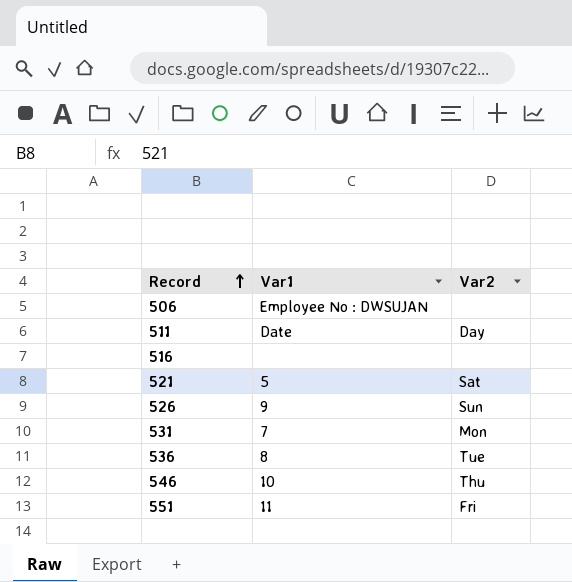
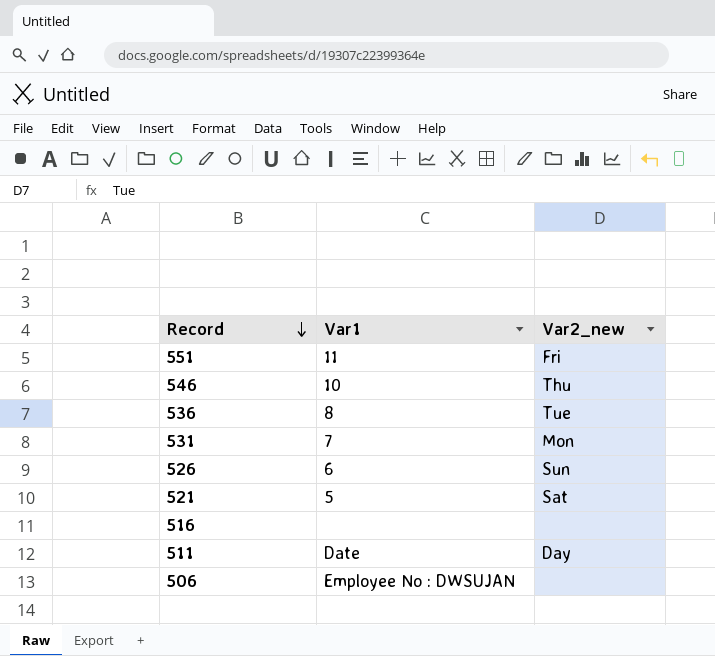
row order: Record ascending -> Record descending
column name: Var2 -> Var2_new
526 | Var1: 9 -> 6

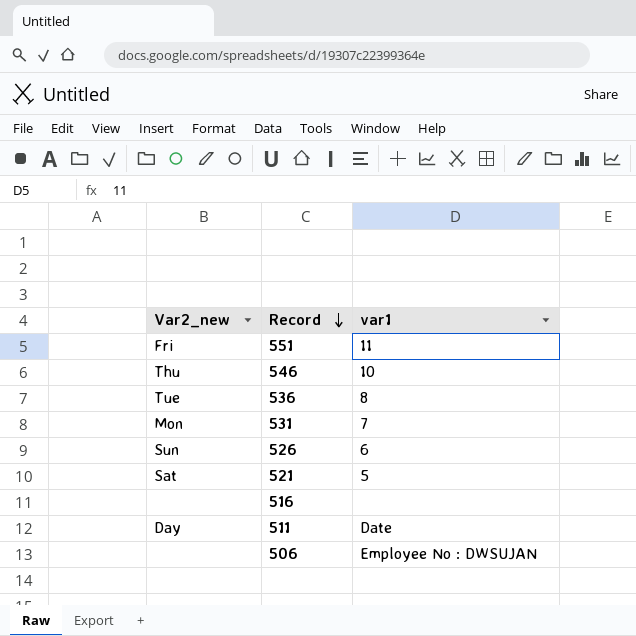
column Var2_new | position: 3 -> 1
column name: Var1 -> var1

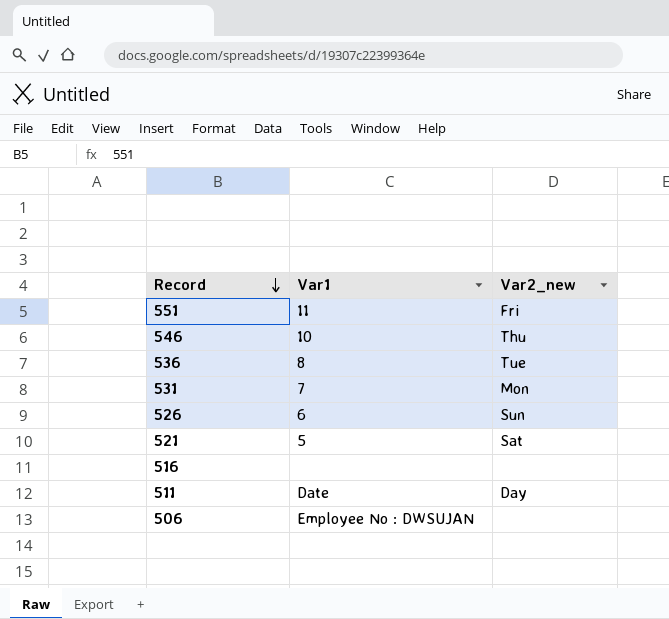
column name: var1 -> Var1
column Var2_new | position: 1 -> 3

